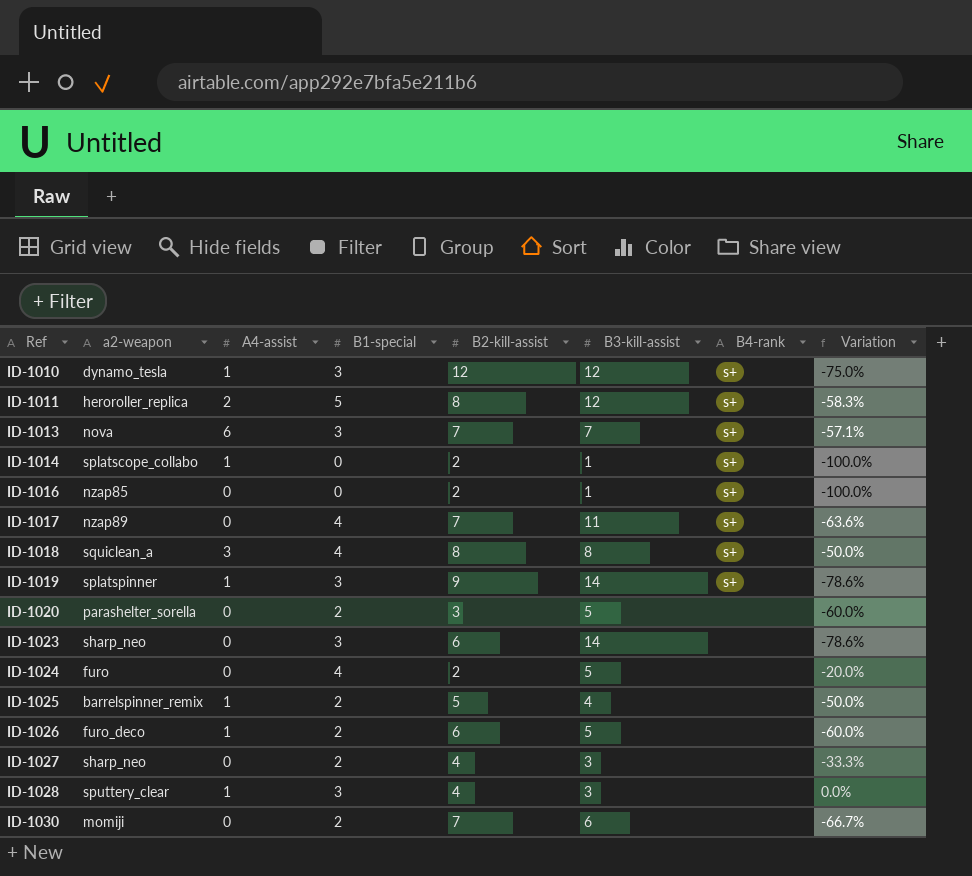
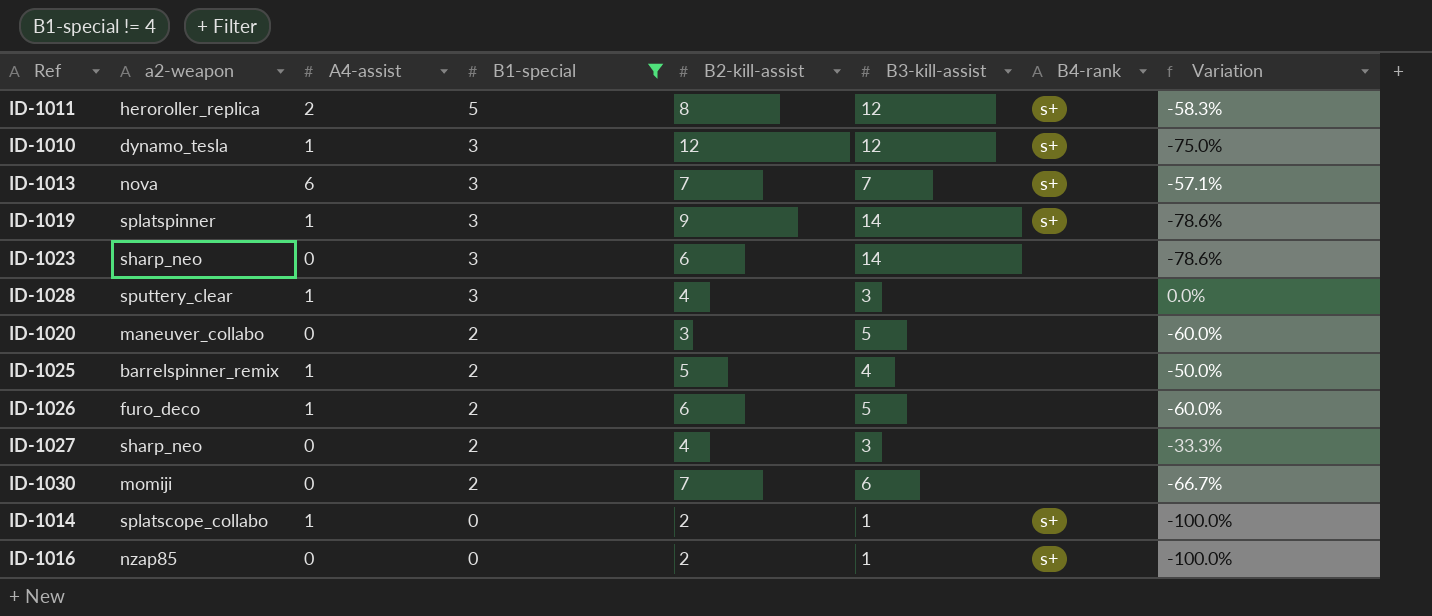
filter: none -> B1-special != 4
row order: Ref ascending -> B1-special descending
ID-1020 | a2-weapon: parashelter_sorella -> maneuver_collabo

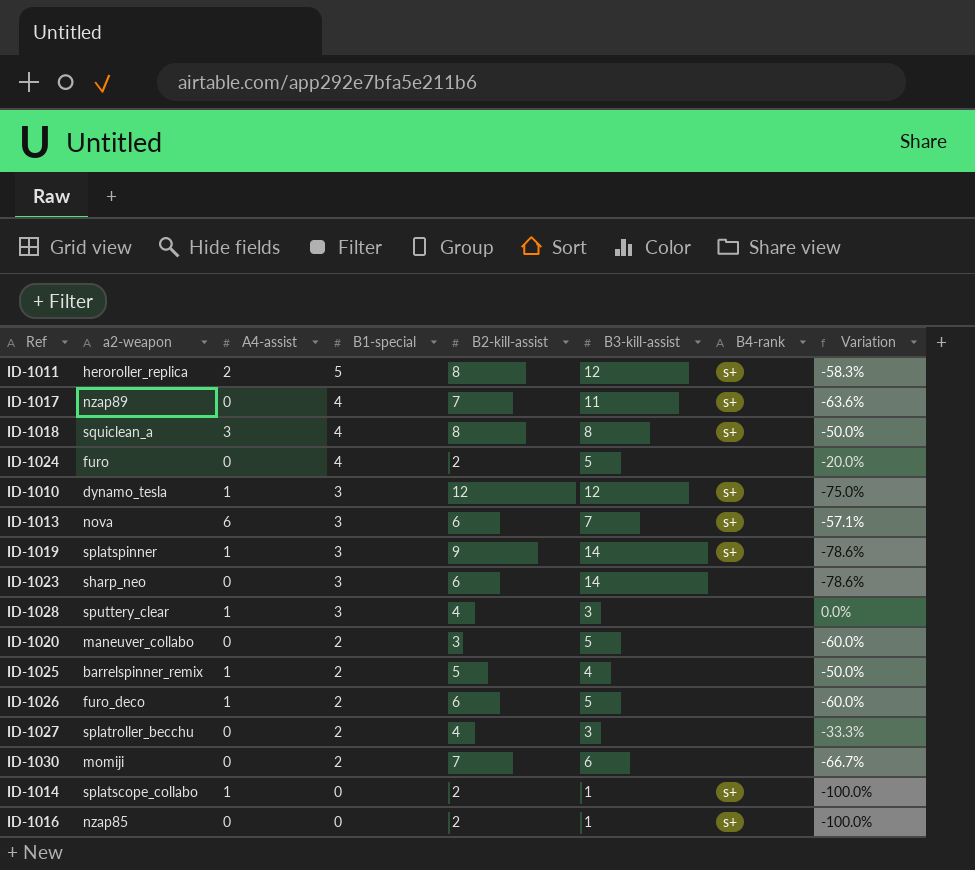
filter: B1-special != 4 -> none
ID-1013 | B2-kill-assist: 7 -> 6
ID-1027 | a2-weapon: sharp_neo -> splatroller_becchu

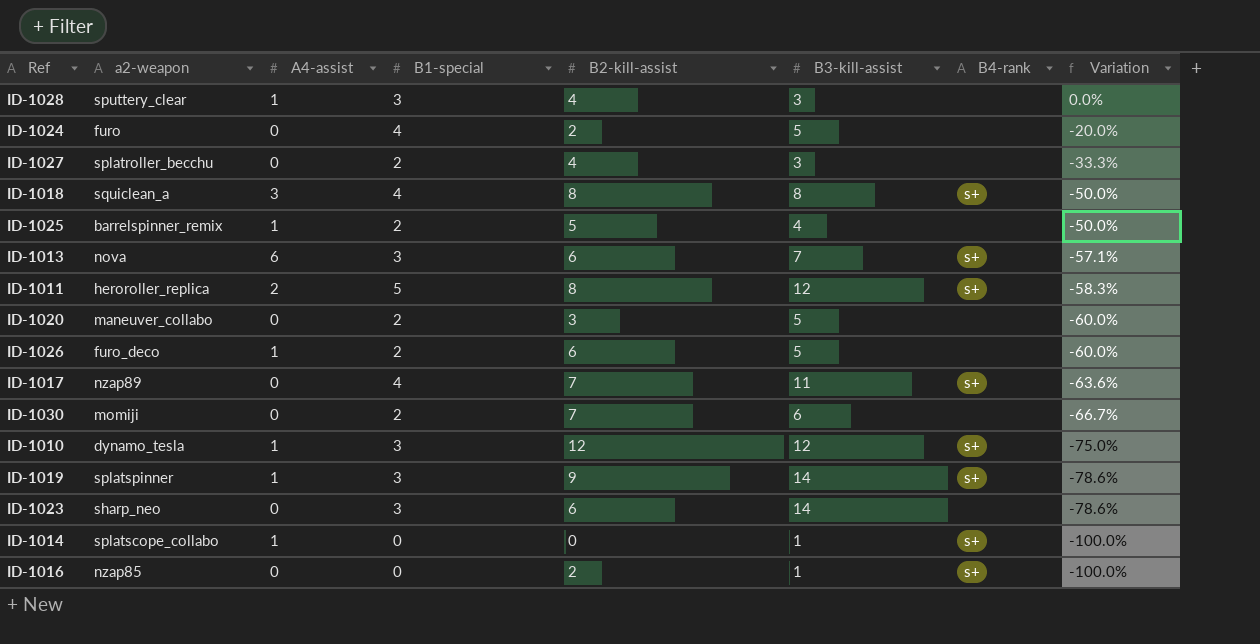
row order: B1-special descending -> Variation descending
ID-1014 | B2-kill-assist: 2 -> 0

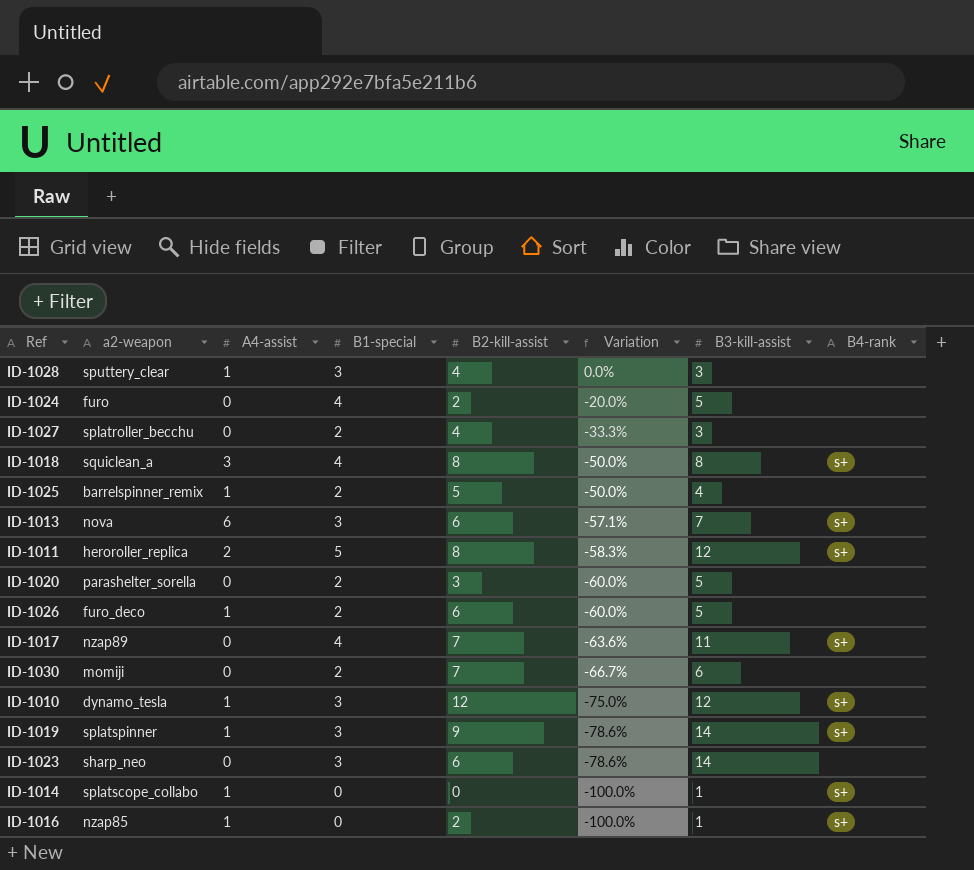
column Variation | position: 8 -> 6
ID-1020 | a2-weapon: maneuver_collabo -> parashelter_sorella
ID-1016 | A4-assist: 0 -> 1

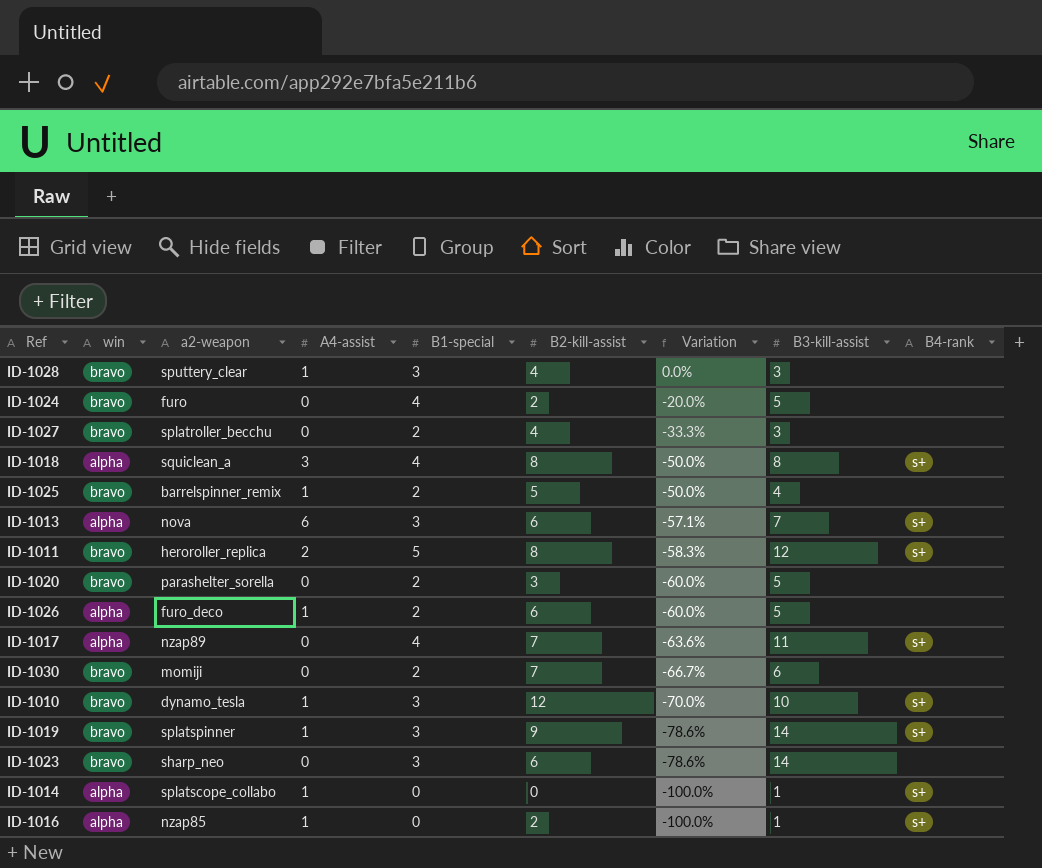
column win | position: none -> 2
ID-1010 | Variation: -75.0% -> -70.0%
ID-1010 | B3-kill-assist: 12 -> 10

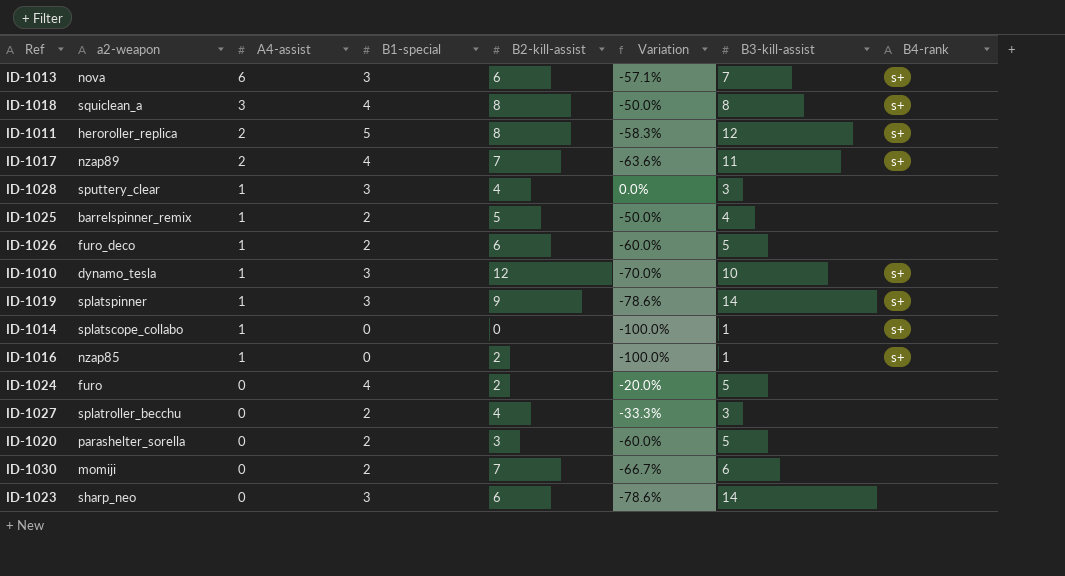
row order: Variation descending -> A4-assist descending
column win | position: 2 -> none
ID-1017 | A4-assist: 0 -> 2

